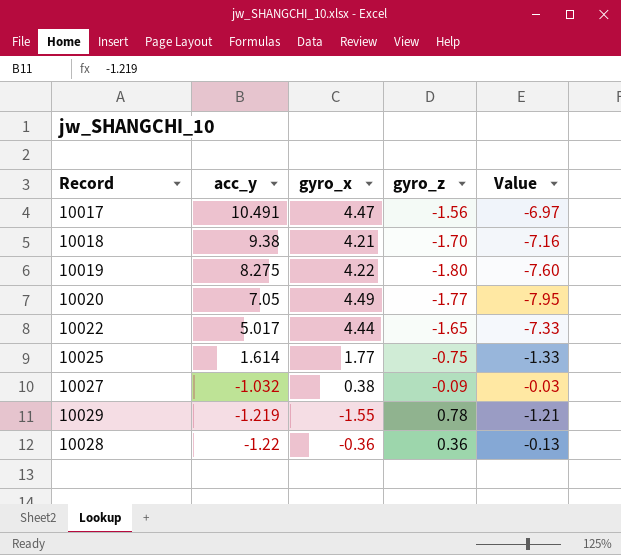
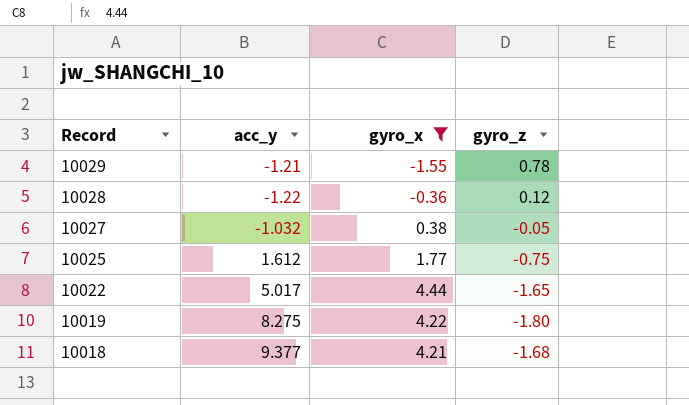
filter: none -> gyro_x <= 4.44
row order: acc_y descending -> Record descending
column Value | formula: [gyro_x] * [gyro_z] -> none
10029 | acc_y: -1.219 -> -1.21
10028 | gyro_z: 0.36 -> 0.12
10027 | gyro_z: -0.09 -> -0.05
10025 | acc_y: 1.614 -> 1.612
10018 | acc_y: 9.38 -> 9.377
10018 | gyro_z: -1.70 -> -1.68

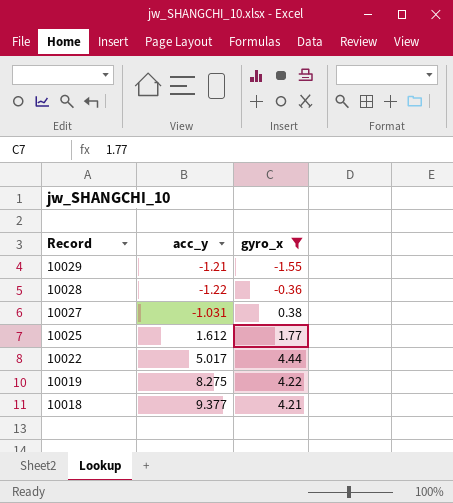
column gyro_z | position: 4 -> none
10027 | acc_y: -1.032 -> -1.031

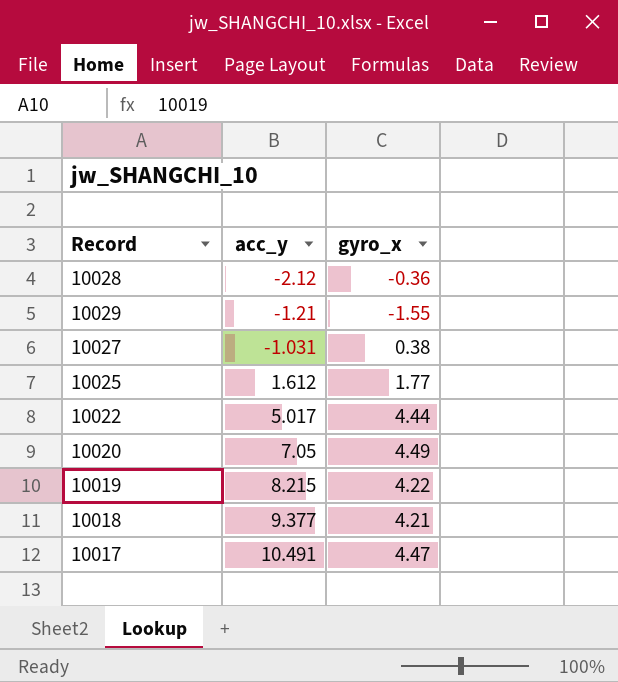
filter: gyro_x <= 4.44 -> none
row order: Record descending -> acc_y ascending
10028 | acc_y: -1.22 -> -2.12
10019 | acc_y: 8.275 -> 8.215

